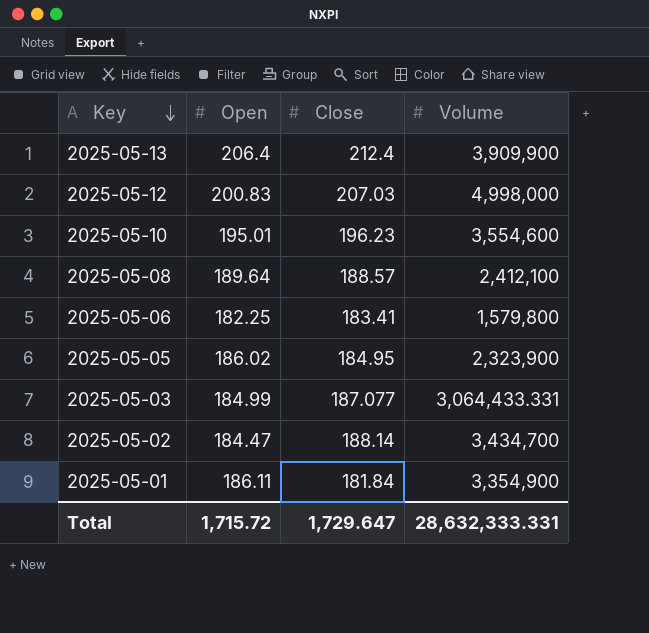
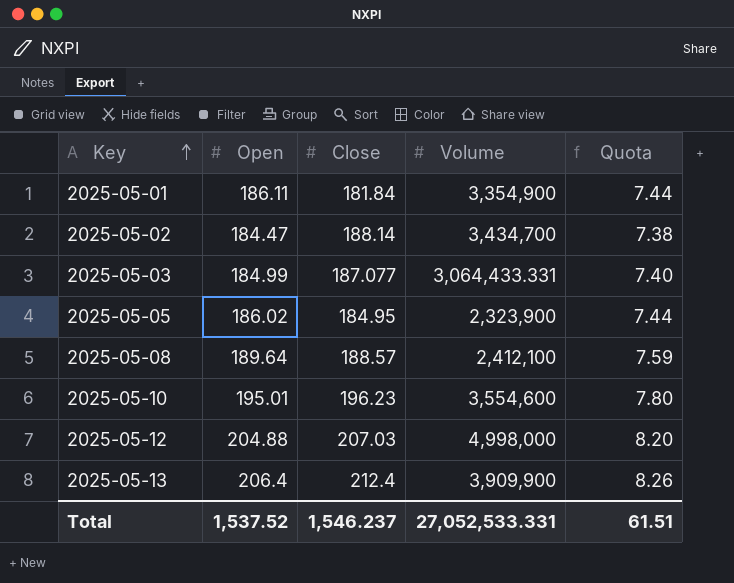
row order: Key descending -> Key ascending
column Quota | formula: none -> [Open] * 0.04
row 2025-05-06: 182.25 | 183.41 | 1,579,800 -> none
2025-05-12 | Open: 200.83 -> 204.88
Total | Open: 1,715.72 -> 1,537.52
Total | Close: 1,729.647 -> 1,546.237
Total | Volume: 28,632,333.331 -> 27,052,533.331

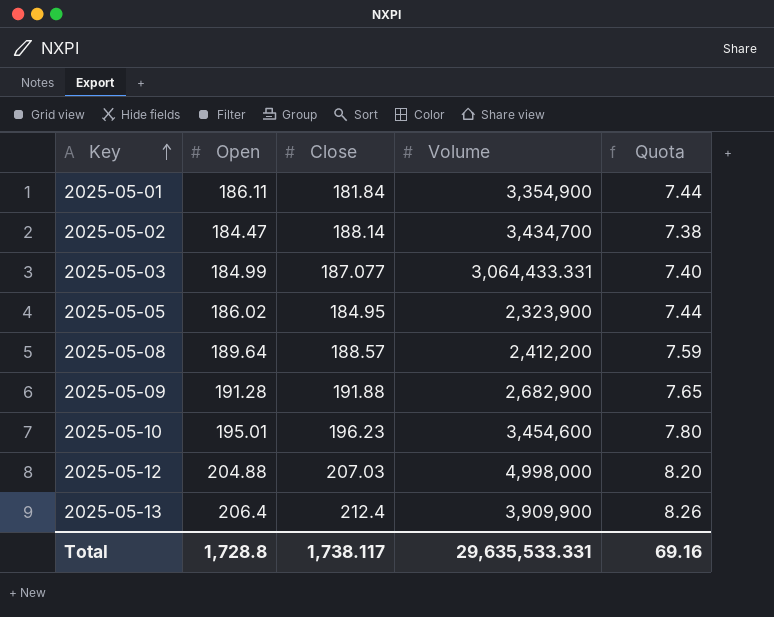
2025-05-08 | Volume: 2,412,100 -> 2,412,200
row 2025-05-09: none -> 191.28 | 191.88 | 2,682,900 | 7.65
2025-05-10 | Volume: 3,554,600 -> 3,454,600
Total | Open: 1,537.52 -> 1,728.8
Total | Close: 1,546.237 -> 1,738.117
Total | Volume: 27,052,533.331 -> 29,635,533.331
Total | Quota: 61.51 -> 69.16

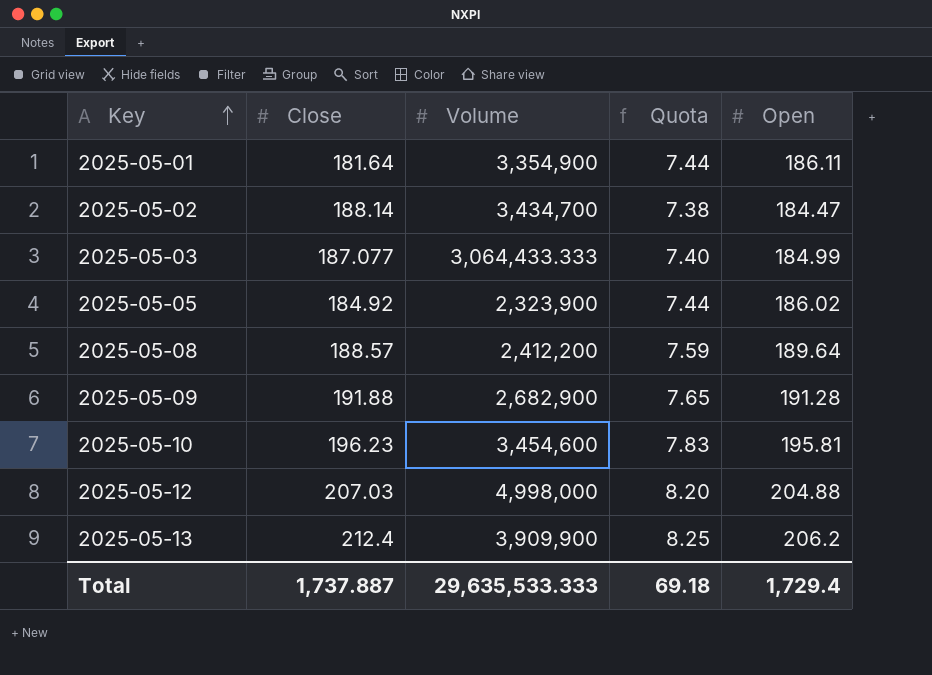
column Open | position: 2 -> 5
2025-05-01 | Close: 181.84 -> 181.64
2025-05-03 | Volume: 3,064,433.331 -> 3,064,433.333
2025-05-05 | Close: 184.95 -> 184.92
2025-05-10 | Quota: 7.80 -> 7.83
2025-05-10 | Open: 195.01 -> 195.81
2025-05-13 | Quota: 8.26 -> 8.25
2025-05-13 | Open: 206.4 -> 206.2
Total | Close: 1,738.117 -> 1,737.887
Total | Volume: 29,635,533.331 -> 29,635,533.333
Total | Quota: 69.16 -> 69.18
Total | Open: 1,728.8 -> 1,729.4

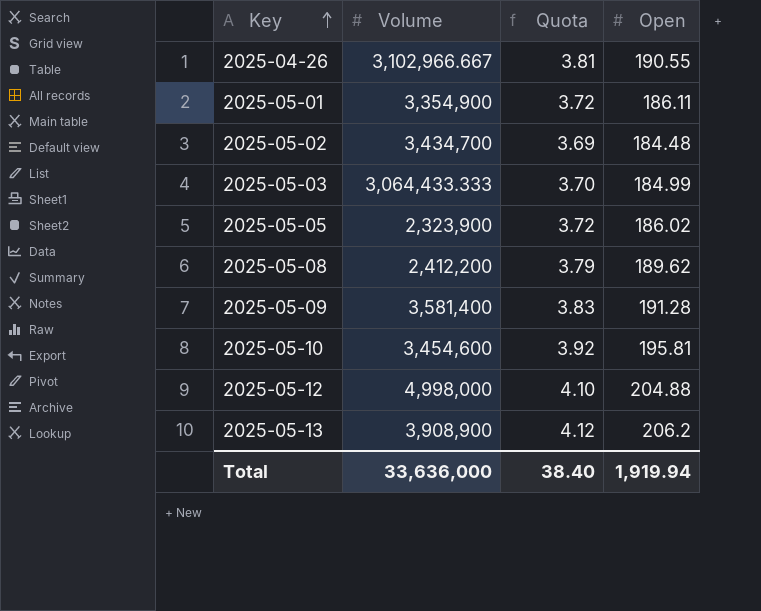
column Close | position: 2 -> none
column Quota | formula: [Open] * 0.04 -> [Open] * 0.02
row 2025-04-26: none -> 3,102,966.667 | 3.81 | 190.55
2025-05-02 | Open: 184.47 -> 184.48
2025-05-08 | Open: 189.64 -> 189.62
2025-05-09 | Volume: 2,682,900 -> 3,581,400
2025-05-13 | Volume: 3,909,900 -> 3,908,900
Total | Volume: 29,635,533.333 -> 33,636,000
Total | Quota: 69.18 -> 38.40
Total | Open: 1,729.4 -> 1,919.94

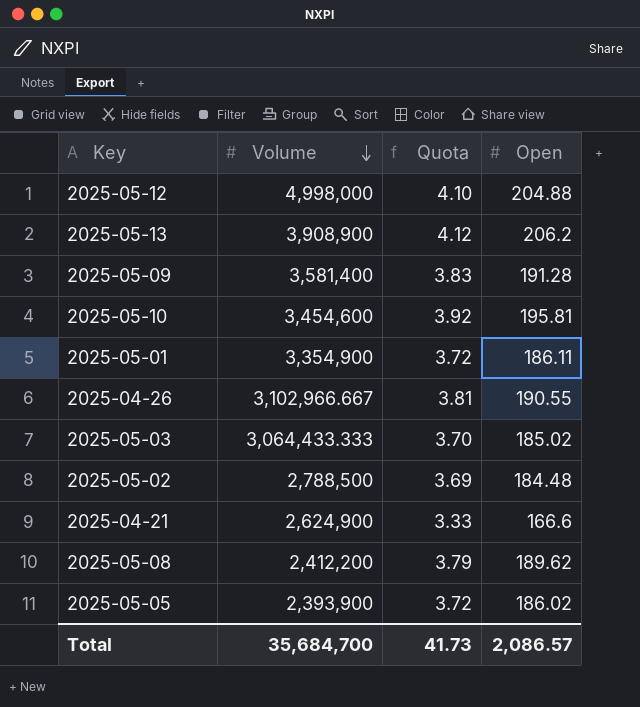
row order: Key ascending -> Volume descending
2025-05-03 | Open: 184.99 -> 185.02
2025-05-02 | Volume: 3,434,700 -> 2,788,500
row 2025-04-21: none -> 2,624,900 | 3.33 | 166.6
2025-05-05 | Volume: 2,323,900 -> 2,393,900
Total | Volume: 33,636,000 -> 35,684,700
Total | Quota: 38.40 -> 41.73
Total | Open: 1,919.94 -> 2,086.57

